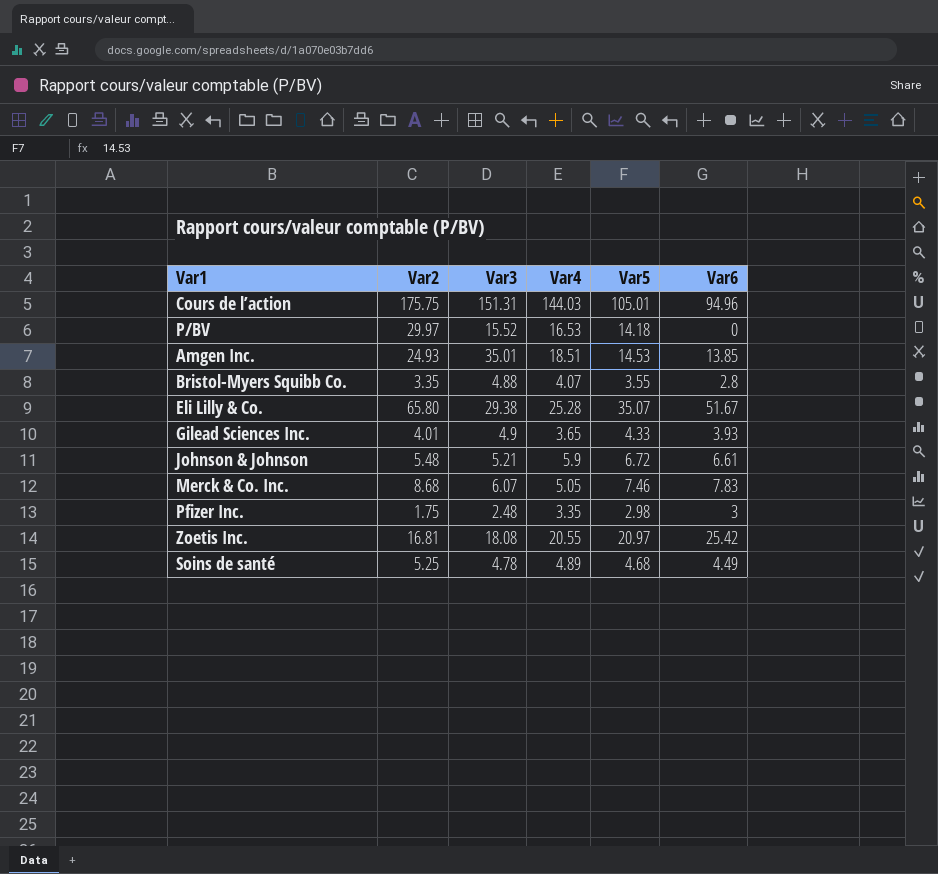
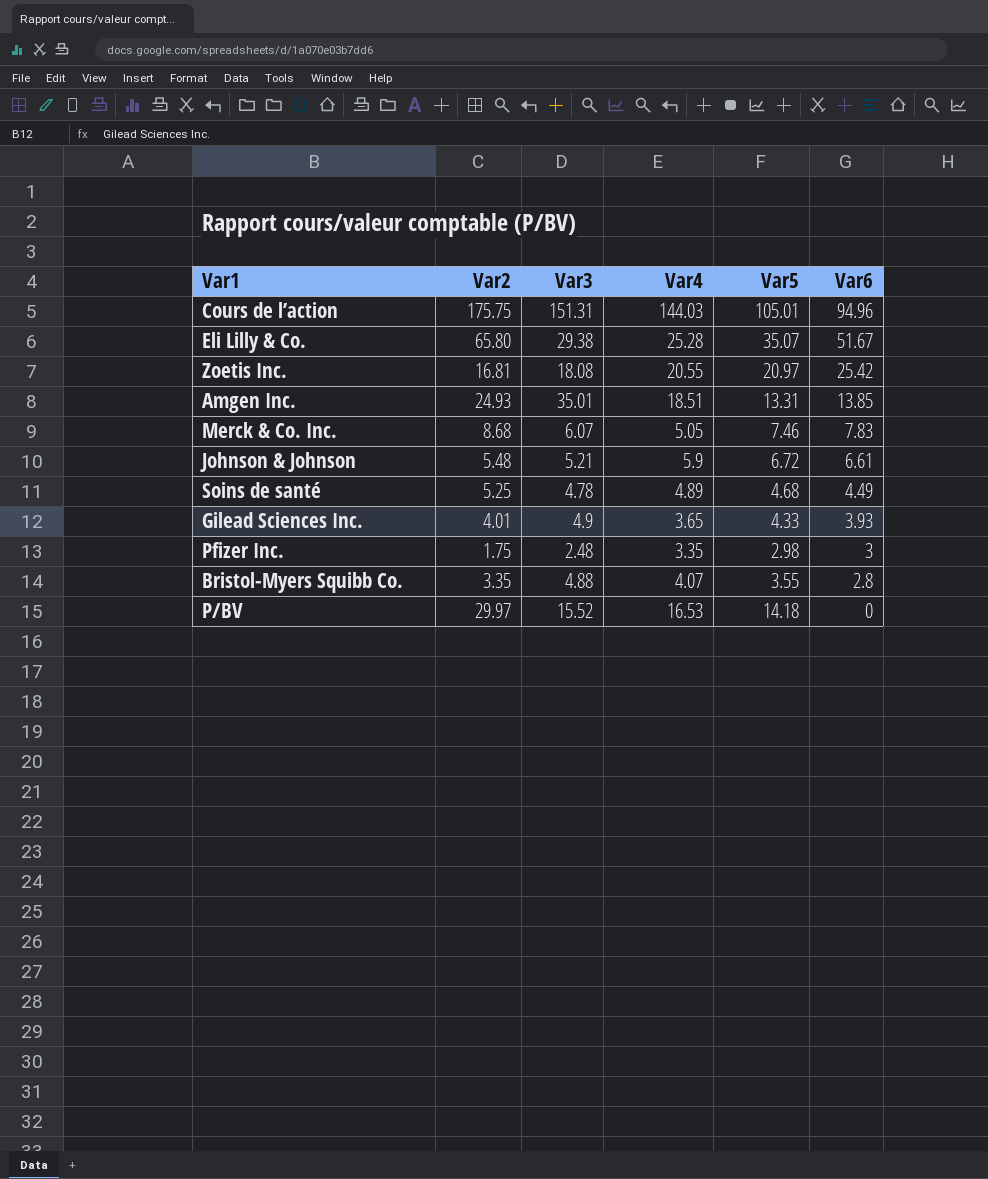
row order: none -> Var6 descending
Amgen Inc. | Var5: 14.53 -> 13.31

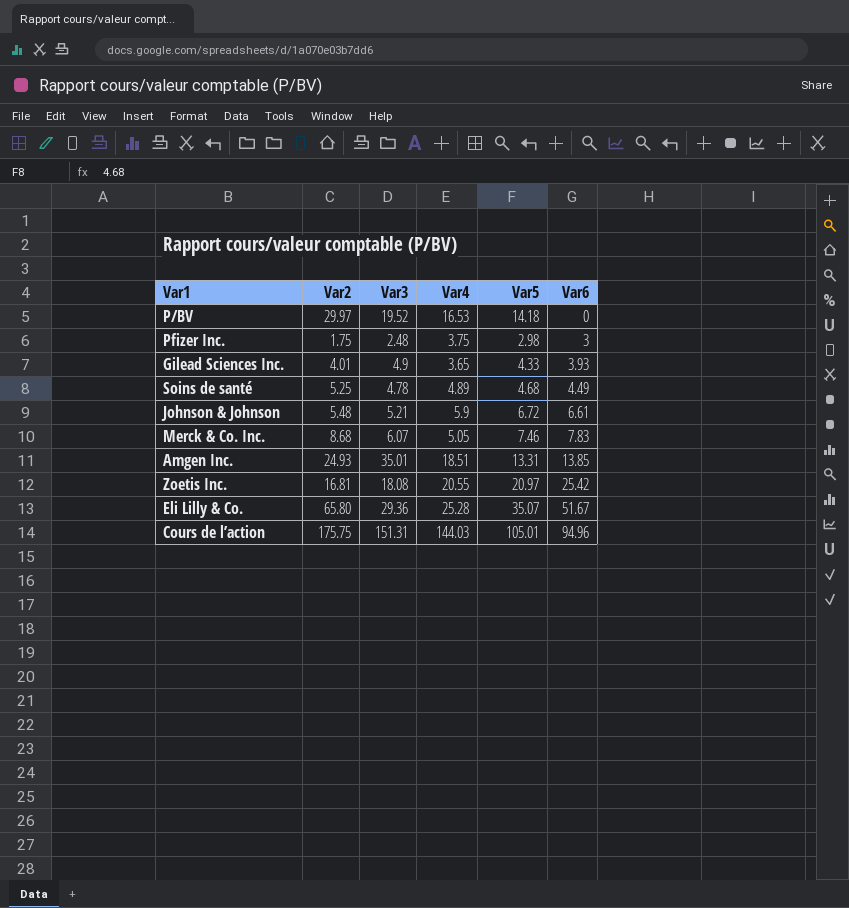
row order: Var6 descending -> Var6 ascending
row Bristol-Myers Squibb Co.: 3.35 | 4.88 | 4.07 | 3.55 | 2.8 -> none
P/BV | Var3: 15.52 -> 19.52
Pfizer Inc. | Var4: 3.35 -> 3.75
Eli Lilly & Co. | Var3: 29.38 -> 29.36

